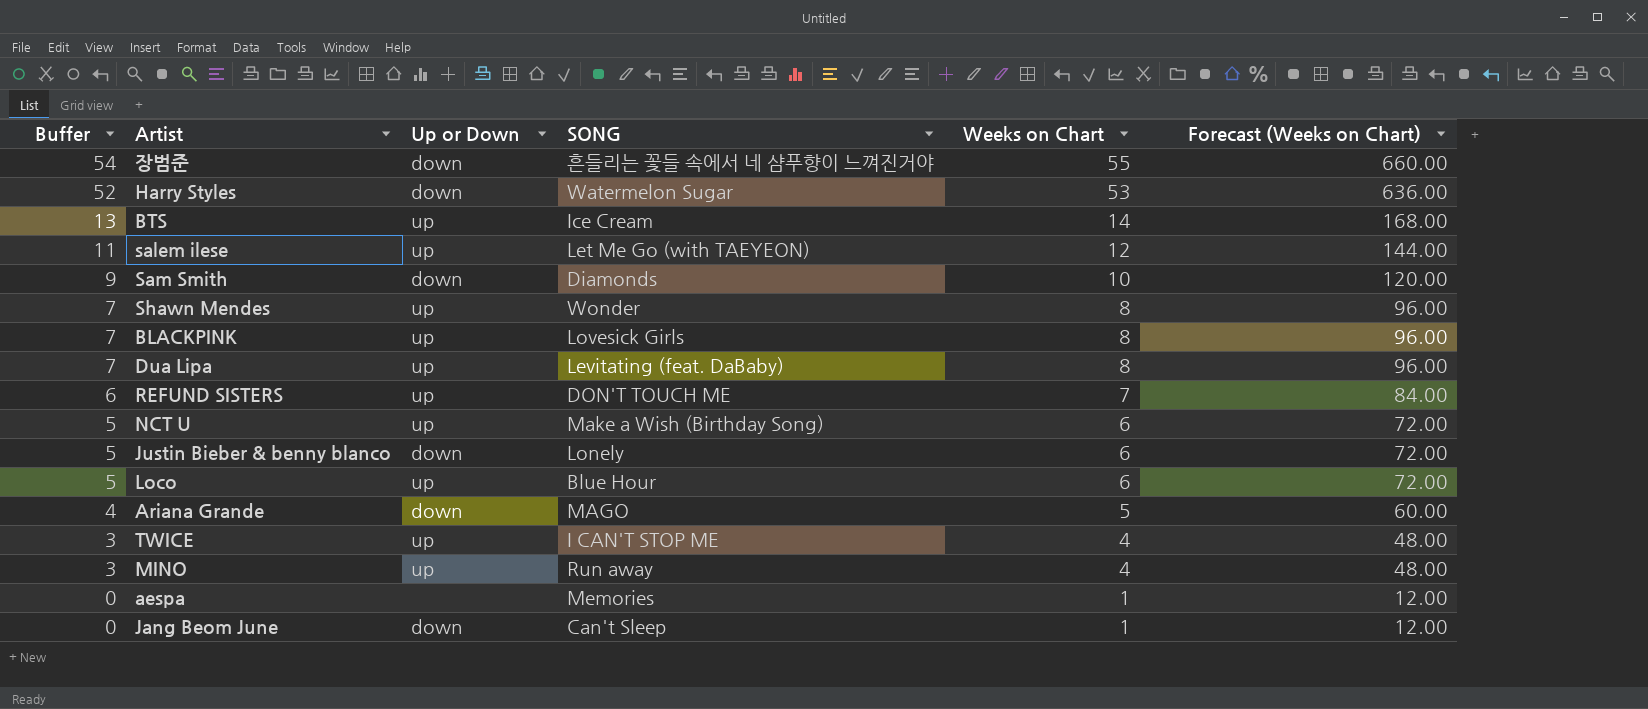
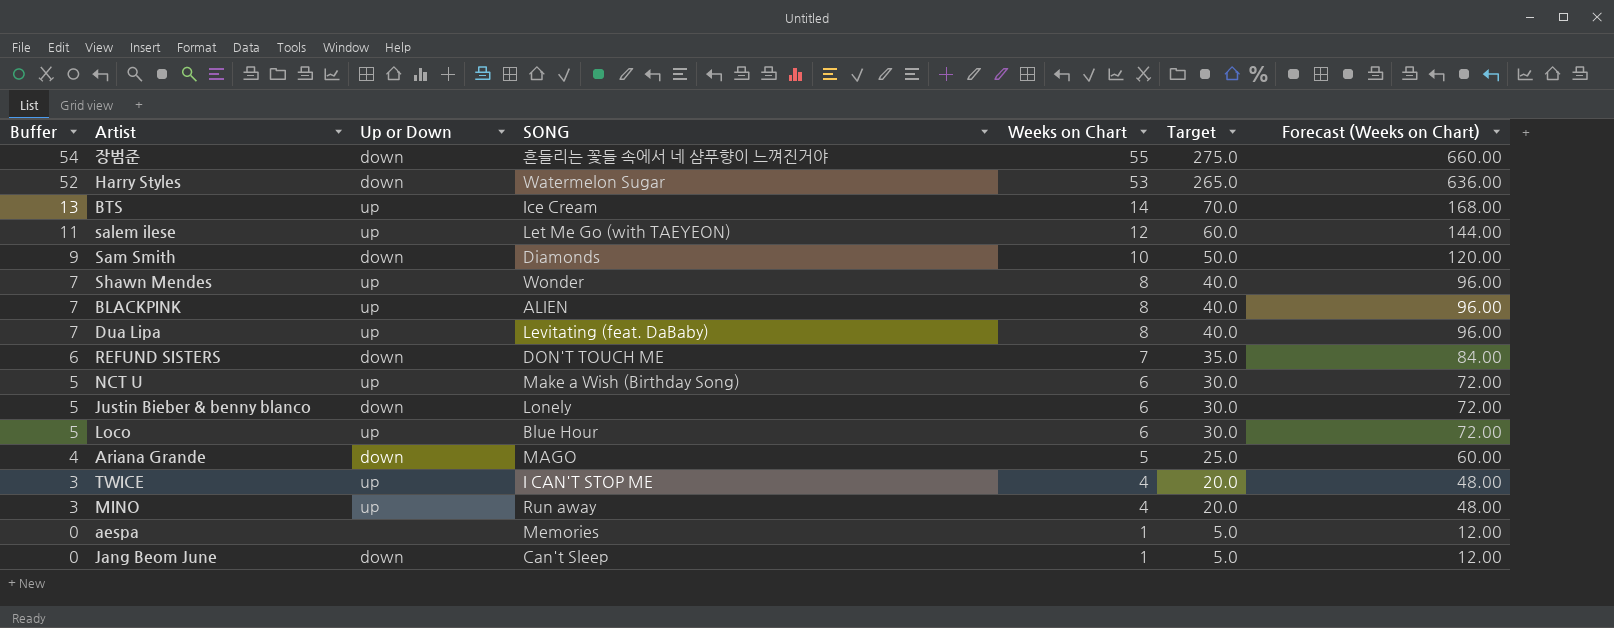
column Target | formula: none -> [Weeks on Chart] * 5
BLACKPINK | SONG: Lovesick Girls -> ALIEN
REFUND SISTERS | Up or Down: up -> down

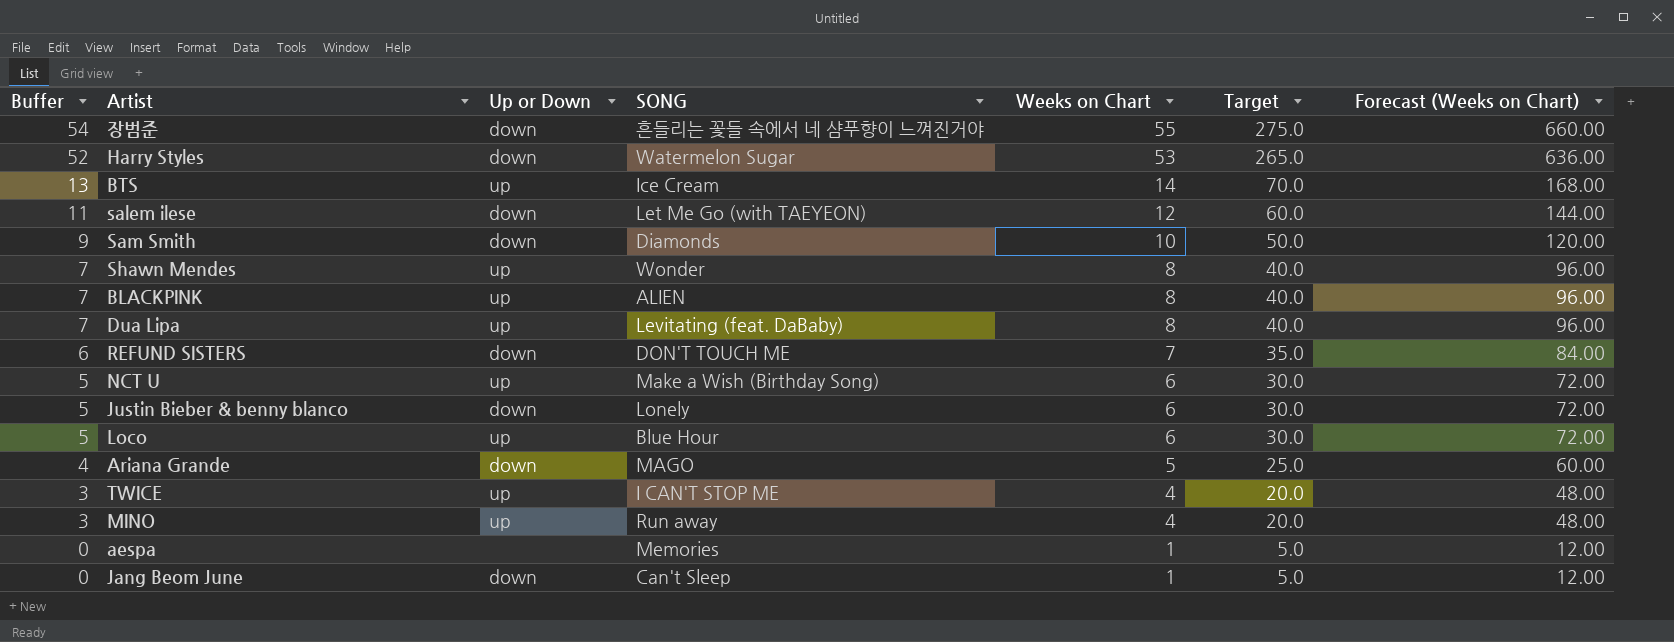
salem ilese | Up or Down: up -> down

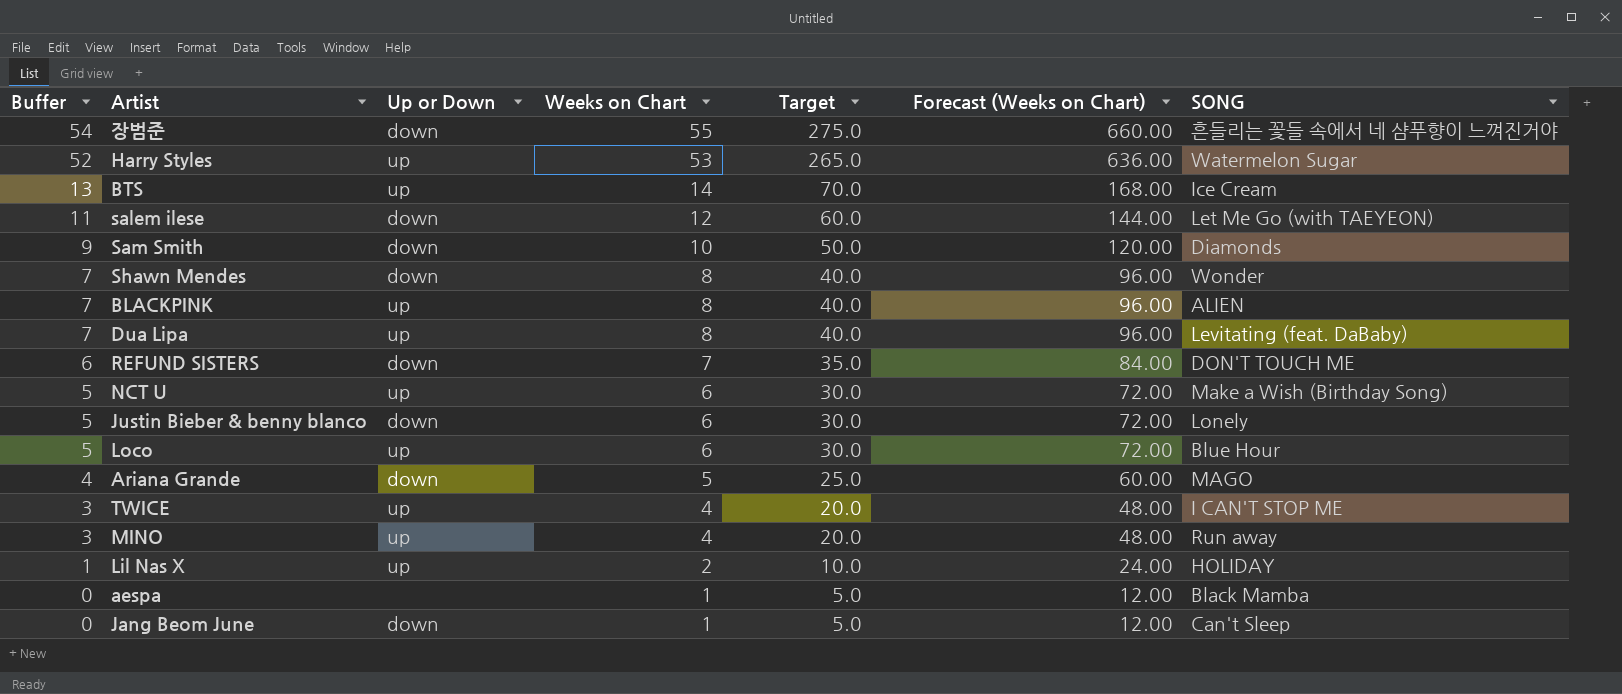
column SONG | position: 4 -> 7
Harry Styles | Up or Down: down -> up
Shawn Mendes | Up or Down: up -> down
row Lil Nas X: none -> 1 | up | 2 | 10.0 | 24.00 | HOLIDAY
aespa | SONG: Memories -> Black Mamba

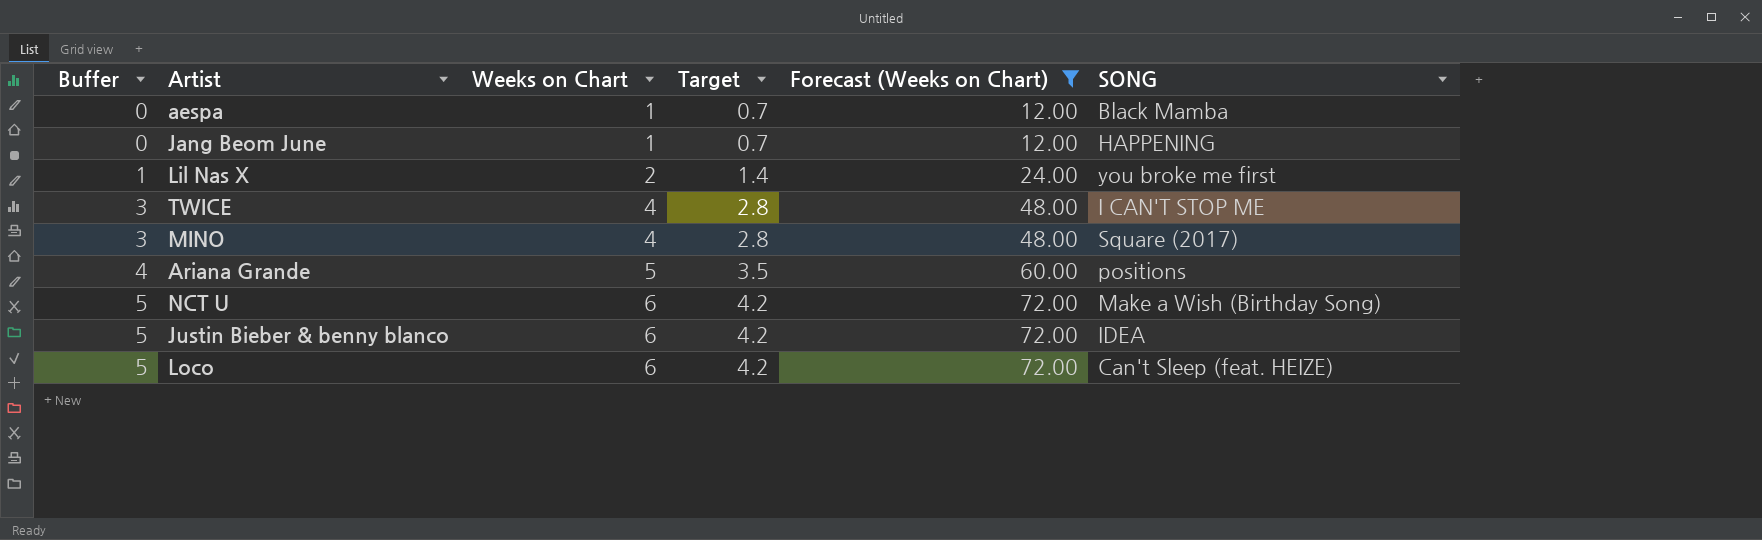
filter: none -> Forecast (Weeks on Chart) <= 72.00
row order: Buffer descending -> Buffer ascending
column Up or Down | position: 3 -> none
column Target | formula: [Weeks on Chart] * 5 -> [Weeks on Chart] * 0.7
Jang Beom June | SONG: Can't Sleep -> HAPPENING
Lil Nas X | SONG: HOLIDAY -> you broke me first
MINO | SONG: Run away -> Square (2017)
Ariana Grande | SONG: MAGO -> positions
Justin Bieber & benny blanco | SONG: Lonely -> IDEA
Loco | SONG: Blue Hour -> Can't Sleep (feat. HEIZE)

